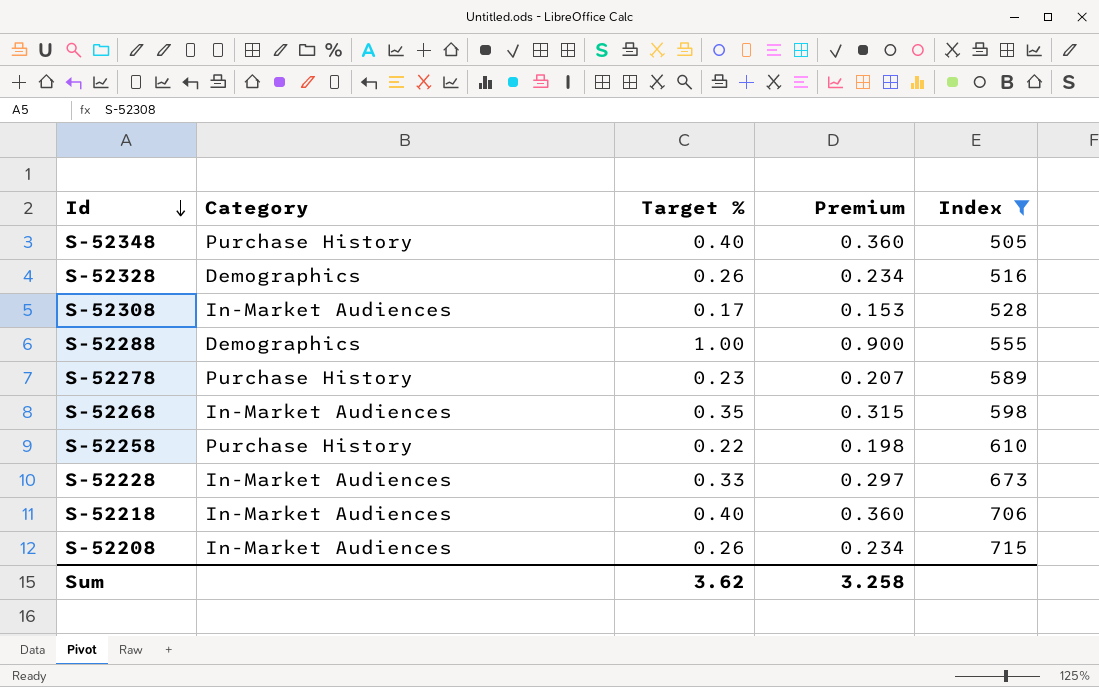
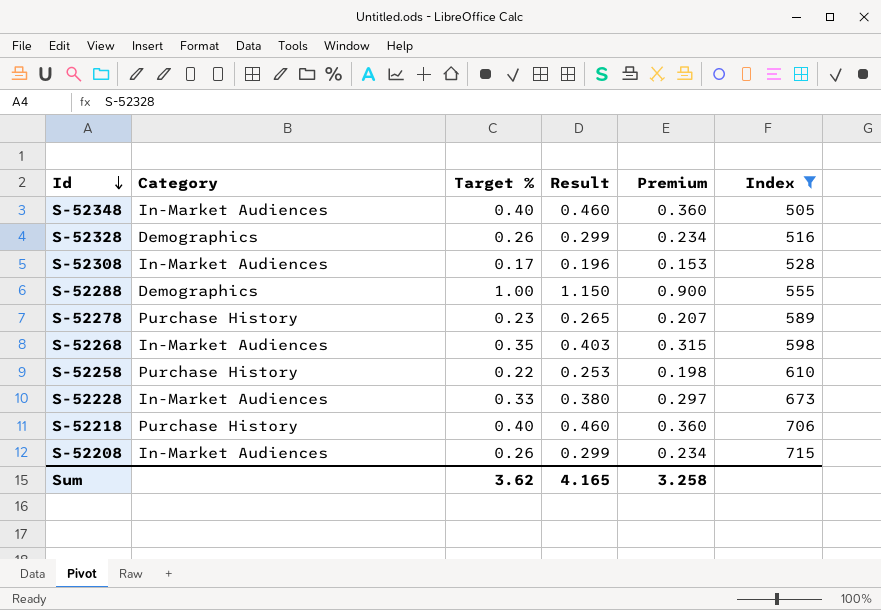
column Result | formula: none -> [Target %] * 1.15
S-52348 | Category: Purchase History -> In-Market Audiences
S-52218 | Category: In-Market Audiences -> Purchase History

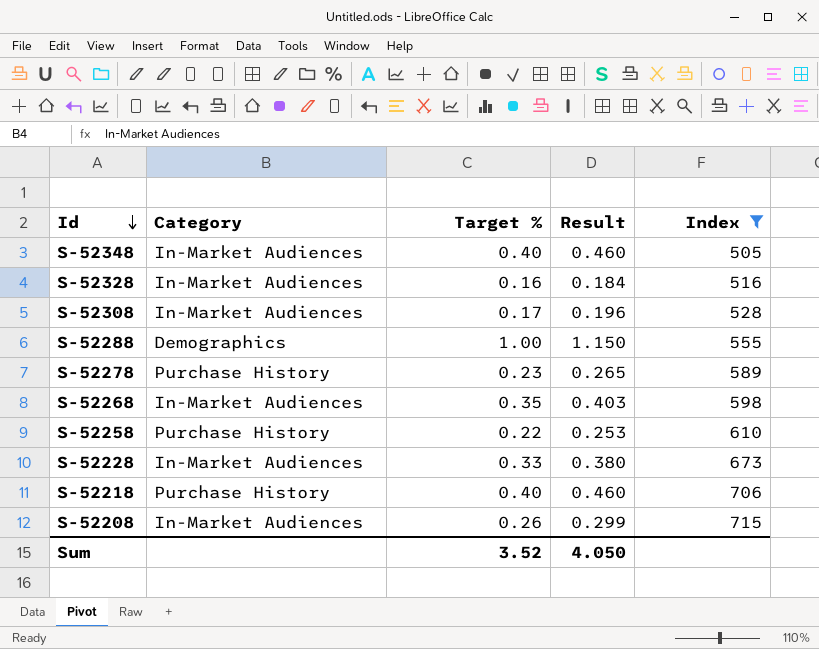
column Premium | formula: [Target %] * 0.9 -> none
S-52328 | Category: Demographics -> In-Market Audiences
S-52328 | Target %: 0.26 -> 0.16
S-52328 | Result: 0.299 -> 0.184
Sum | Target %: 3.62 -> 3.52
Sum | Result: 4.165 -> 4.050

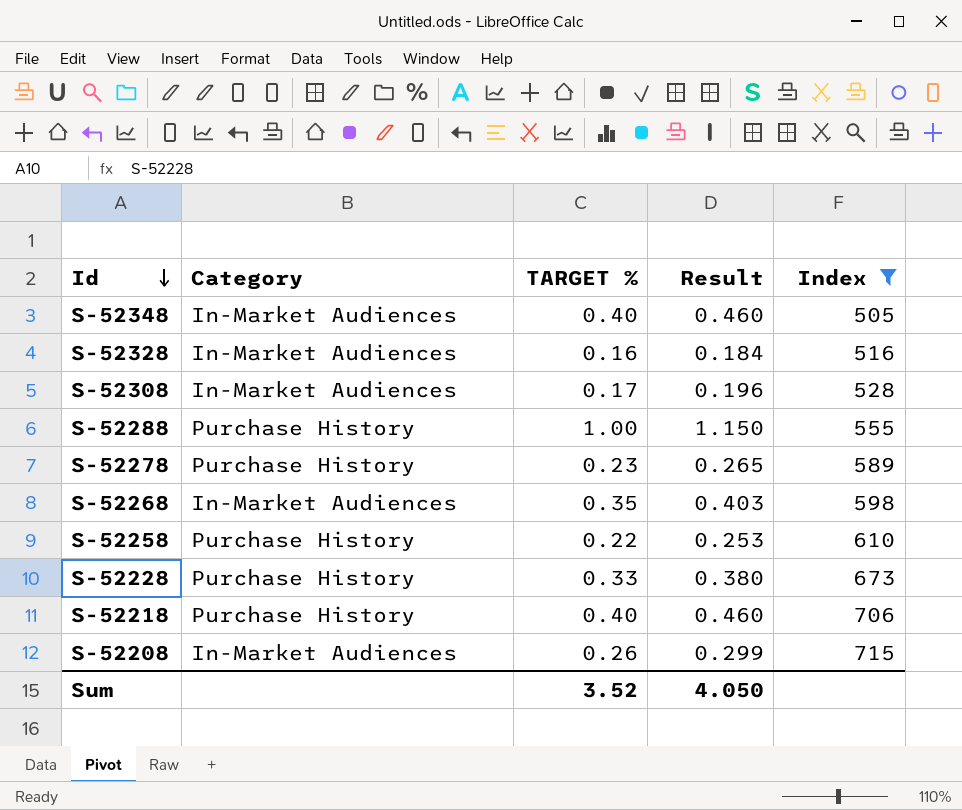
column name: Target % -> TARGET %
S-52288 | Category: Demographics -> Purchase History
S-52228 | Category: In-Market Audiences -> Purchase History

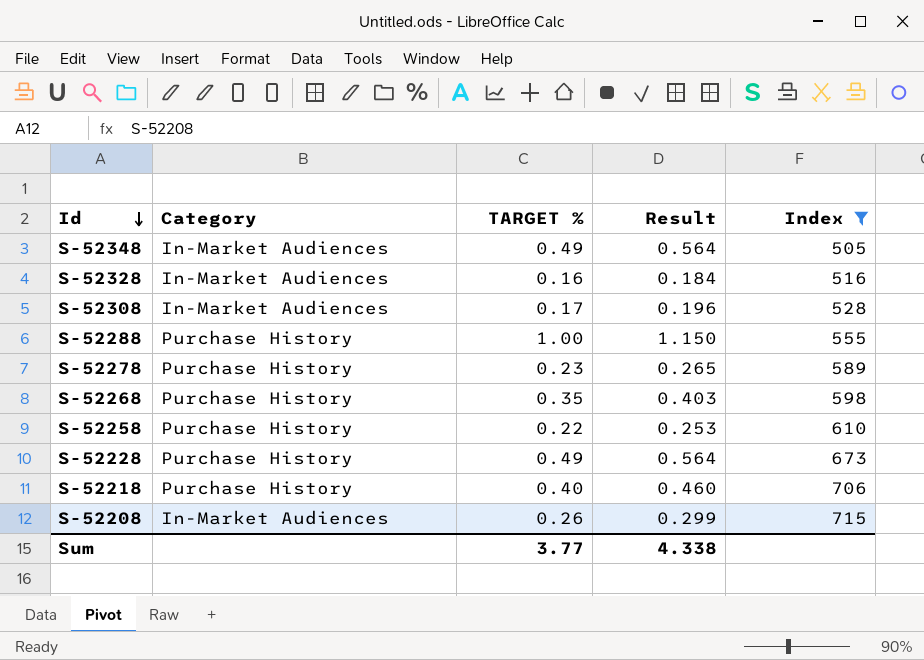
S-52348 | TARGET %: 0.40 -> 0.49
S-52348 | Result: 0.460 -> 0.564
S-52268 | Category: In-Market Audiences -> Purchase History
S-52228 | TARGET %: 0.33 -> 0.49
S-52228 | Result: 0.380 -> 0.564
Sum | TARGET %: 3.52 -> 3.77
Sum | Result: 4.050 -> 4.338

